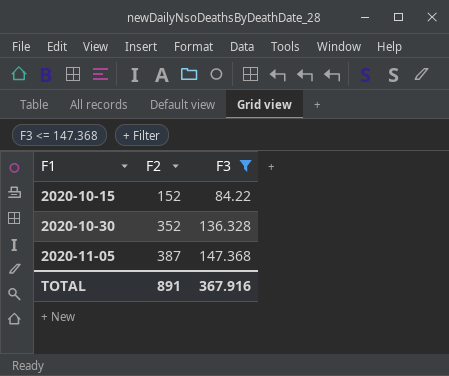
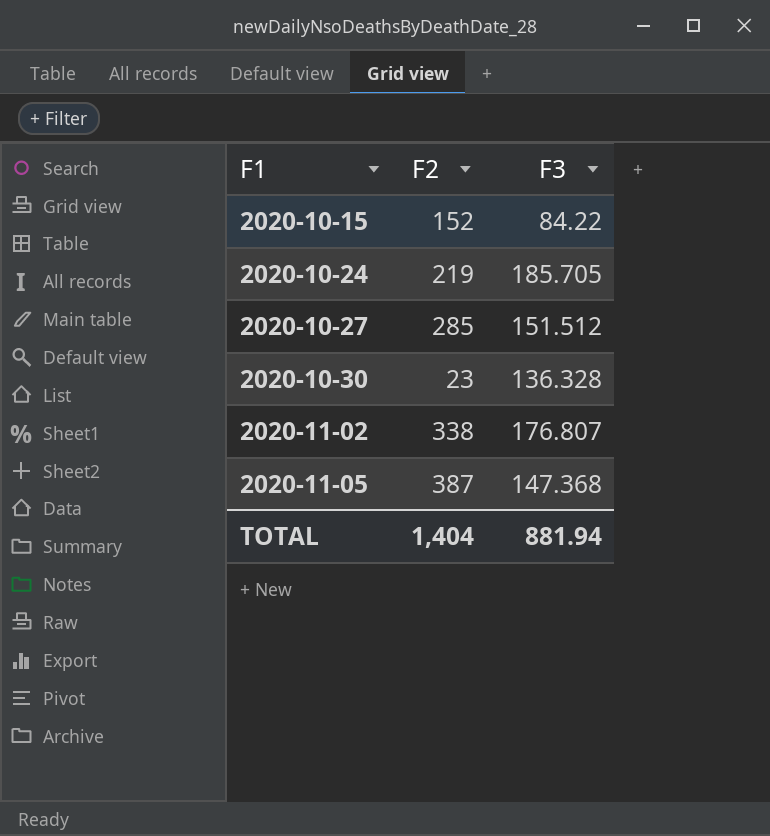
filter: F3 <= 147.368 -> none
2020-10-30 | F2: 352 -> 23
TOTAL | F2: 891 -> 1,404
TOTAL | F3: 367.916 -> 881.94

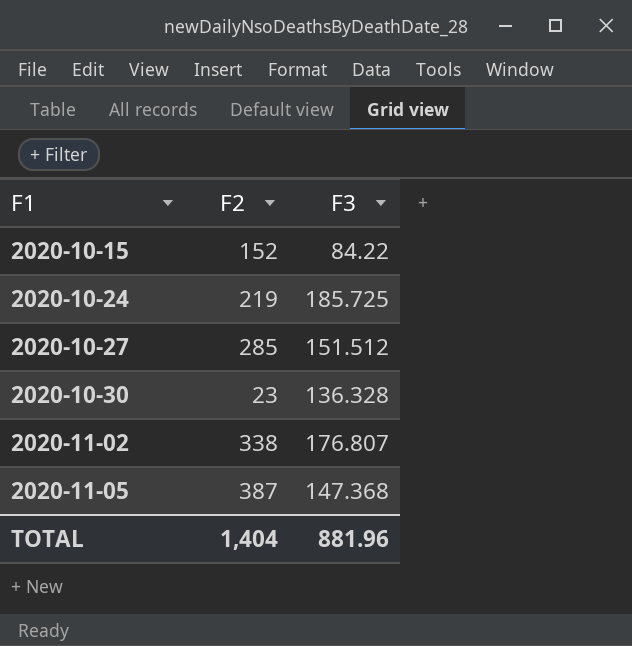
2020-10-24 | F3: 185.705 -> 185.725
TOTAL | F3: 881.94 -> 881.96

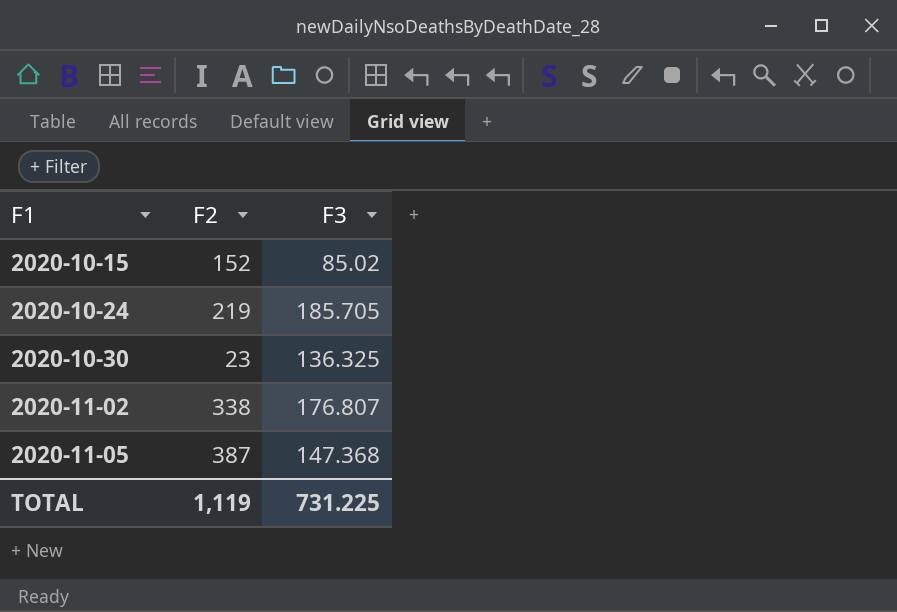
row 2020-10-27: 285 | 151.512 -> none
2020-10-15 | F3: 84.22 -> 85.02
2020-10-24 | F3: 185.725 -> 185.705
2020-10-30 | F3: 136.328 -> 136.325
TOTAL | F2: 1,404 -> 1,119
TOTAL | F3: 881.96 -> 731.225

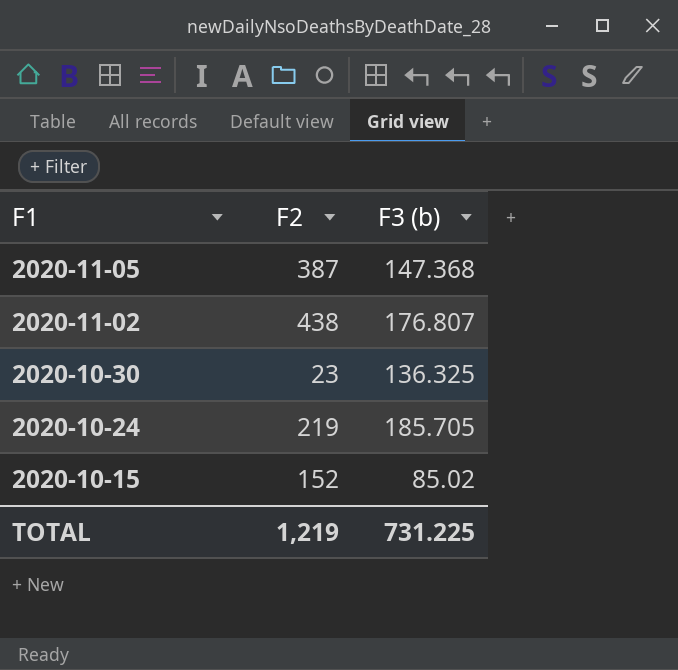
row order: F1 ascending -> F1 descending
column name: F3 -> F3 (b)
2020-11-02 | F2: 338 -> 438
TOTAL | F2: 1,119 -> 1,219

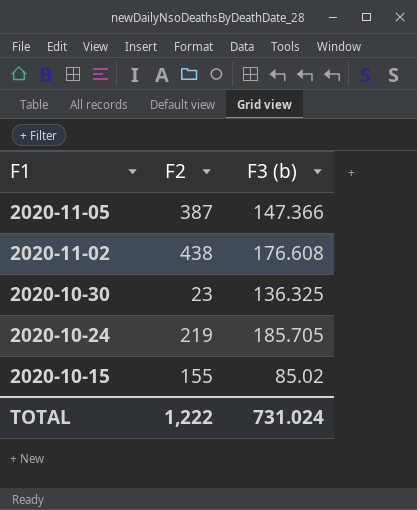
2020-11-05 | F3 (b): 147.368 -> 147.366
2020-11-02 | F3 (b): 176.807 -> 176.608
2020-10-15 | F2: 152 -> 155
TOTAL | F2: 1,219 -> 1,222
TOTAL | F3 (b): 731.225 -> 731.024

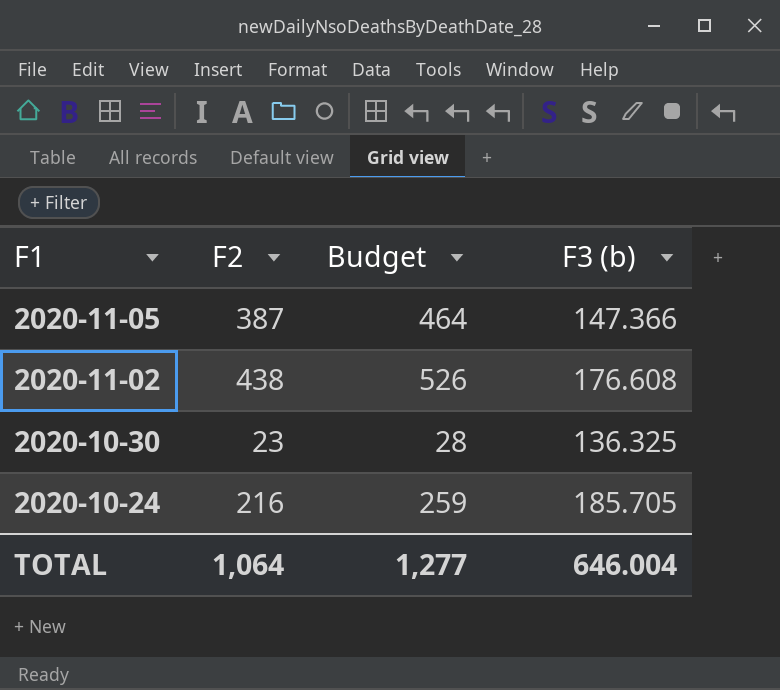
column Budget | formula: none -> [F2] * 1.2
row 2020-10-15: 155 | 85.02 -> none
2020-10-24 | F2: 219 -> 216
TOTAL | F2: 1,222 -> 1,064
TOTAL | F3 (b): 731.024 -> 646.004

